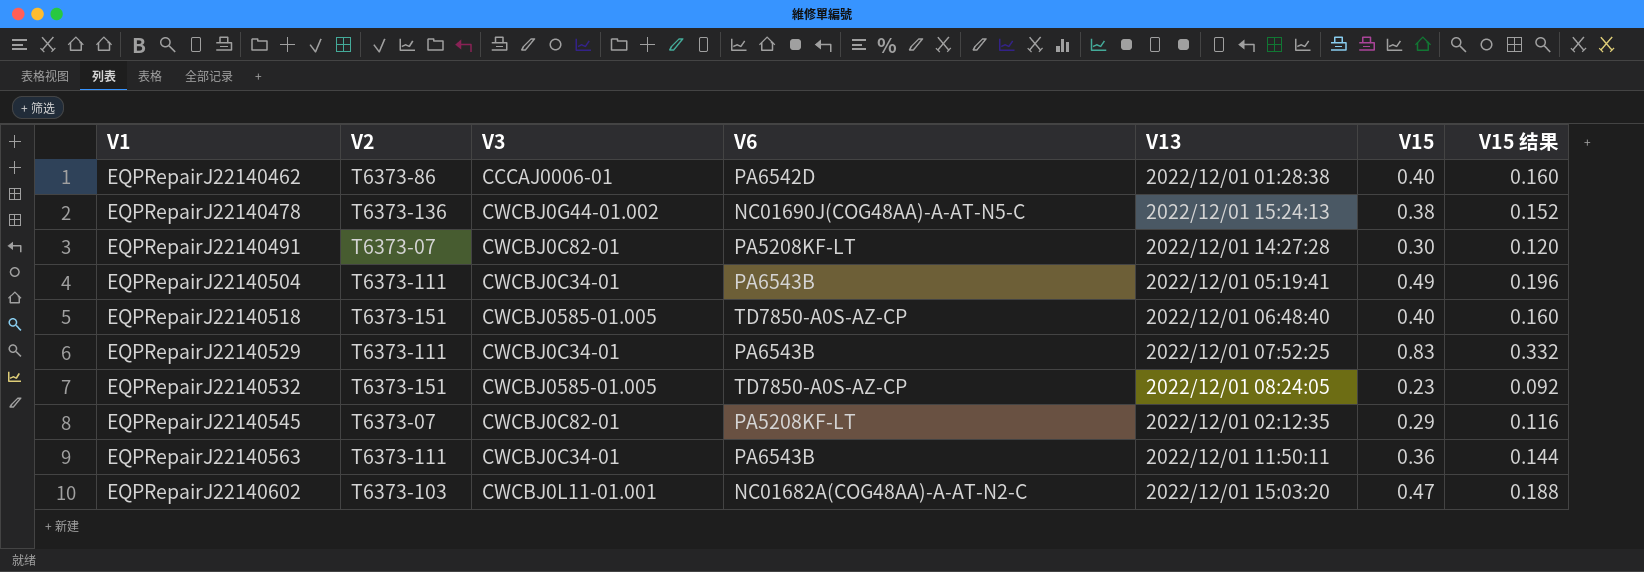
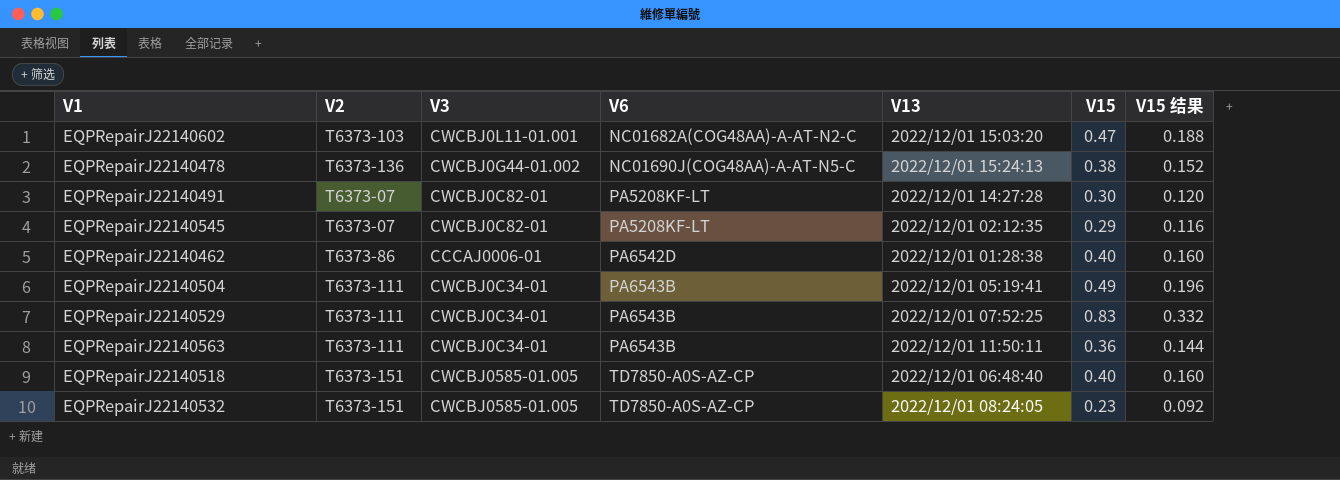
row order: V1 ascending -> V6 ascending

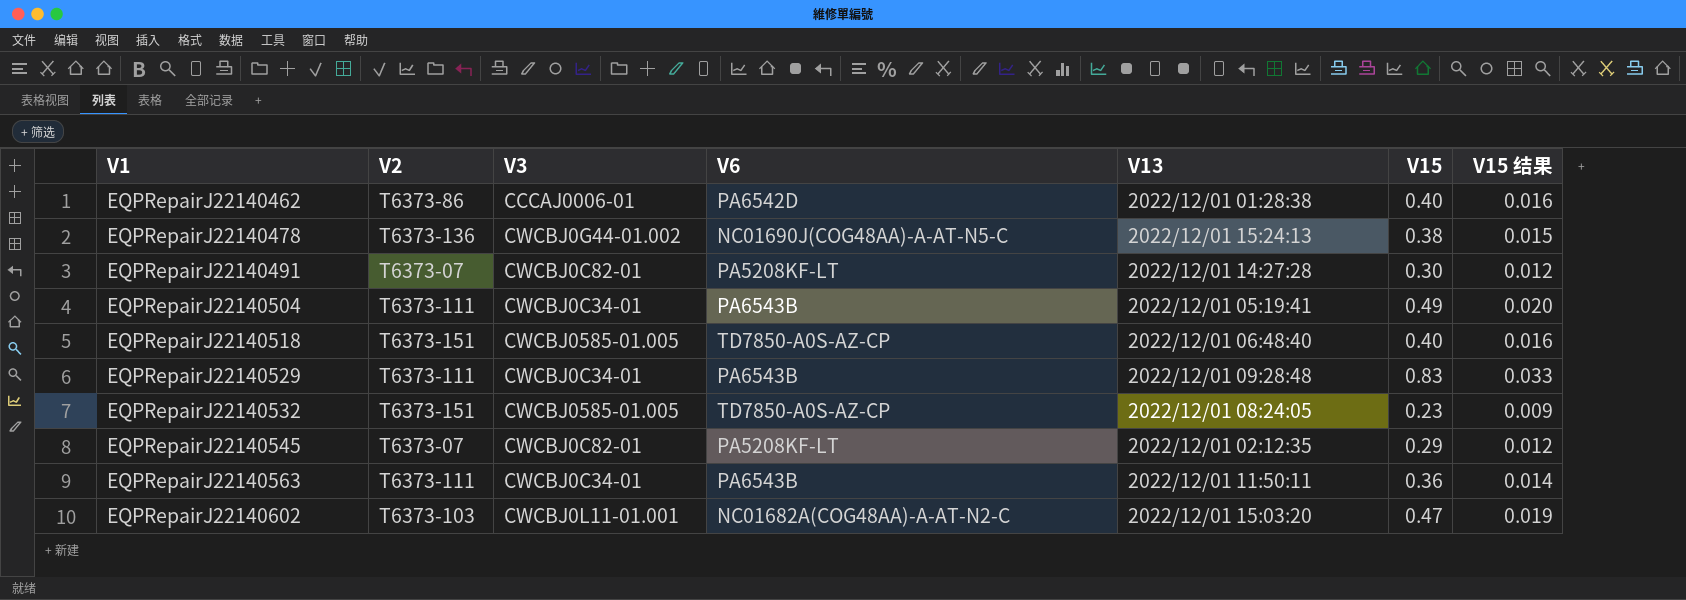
row order: V6 ascending -> V1 ascending
column V15 结果 | formula: [V15] * 0.4 -> [V15] * 0.04
EQPRepairJ22140529 | V13: 2022/12/01 07:52:25 -> 2022/12/01 09:28:48

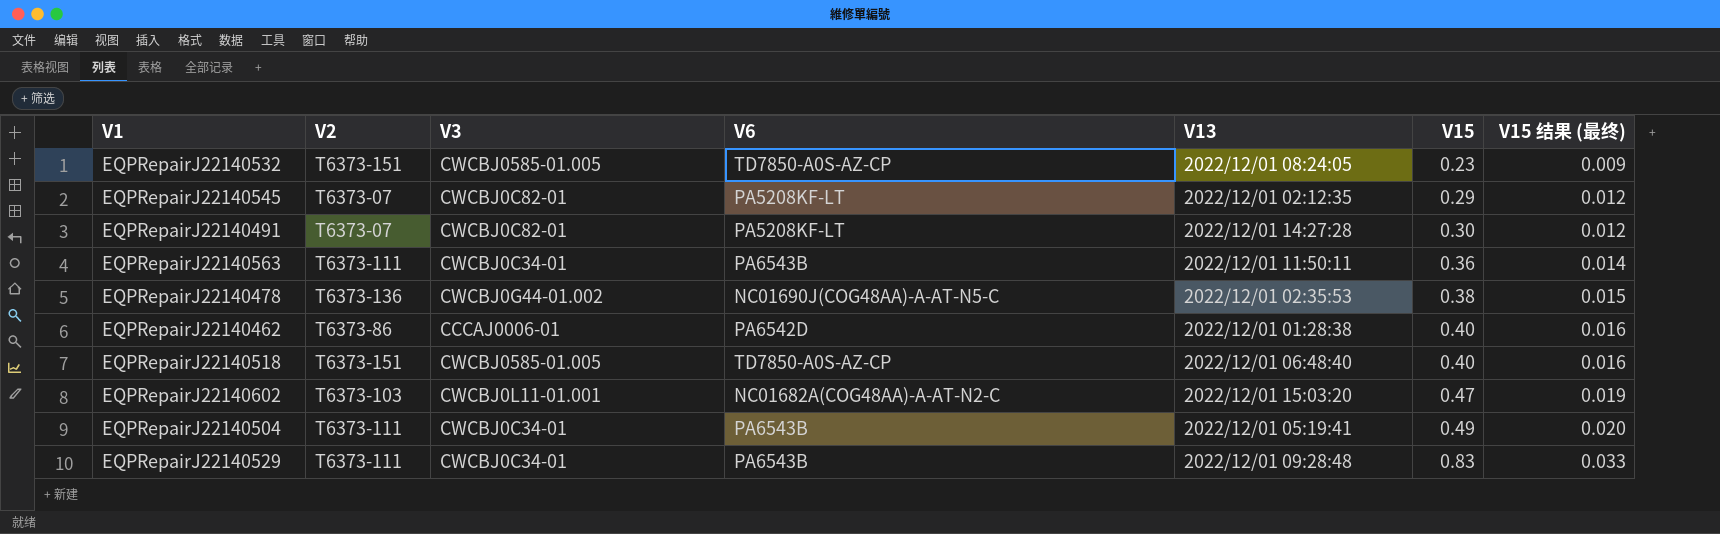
row order: V1 ascending -> V15 ascending
column name: V15 结果 -> V15 结果 (最终)
EQPRepairJ22140478 | V13: 2022/12/01 15:24:13 -> 2022/12/01 02:35:53

